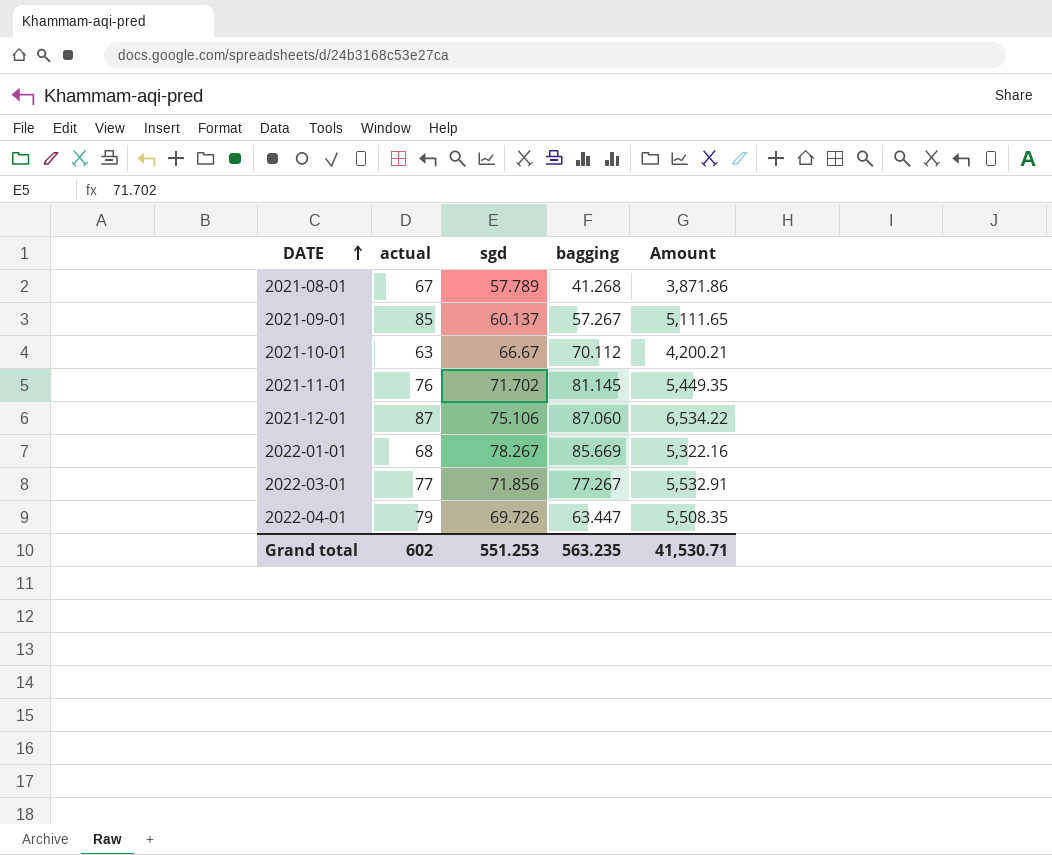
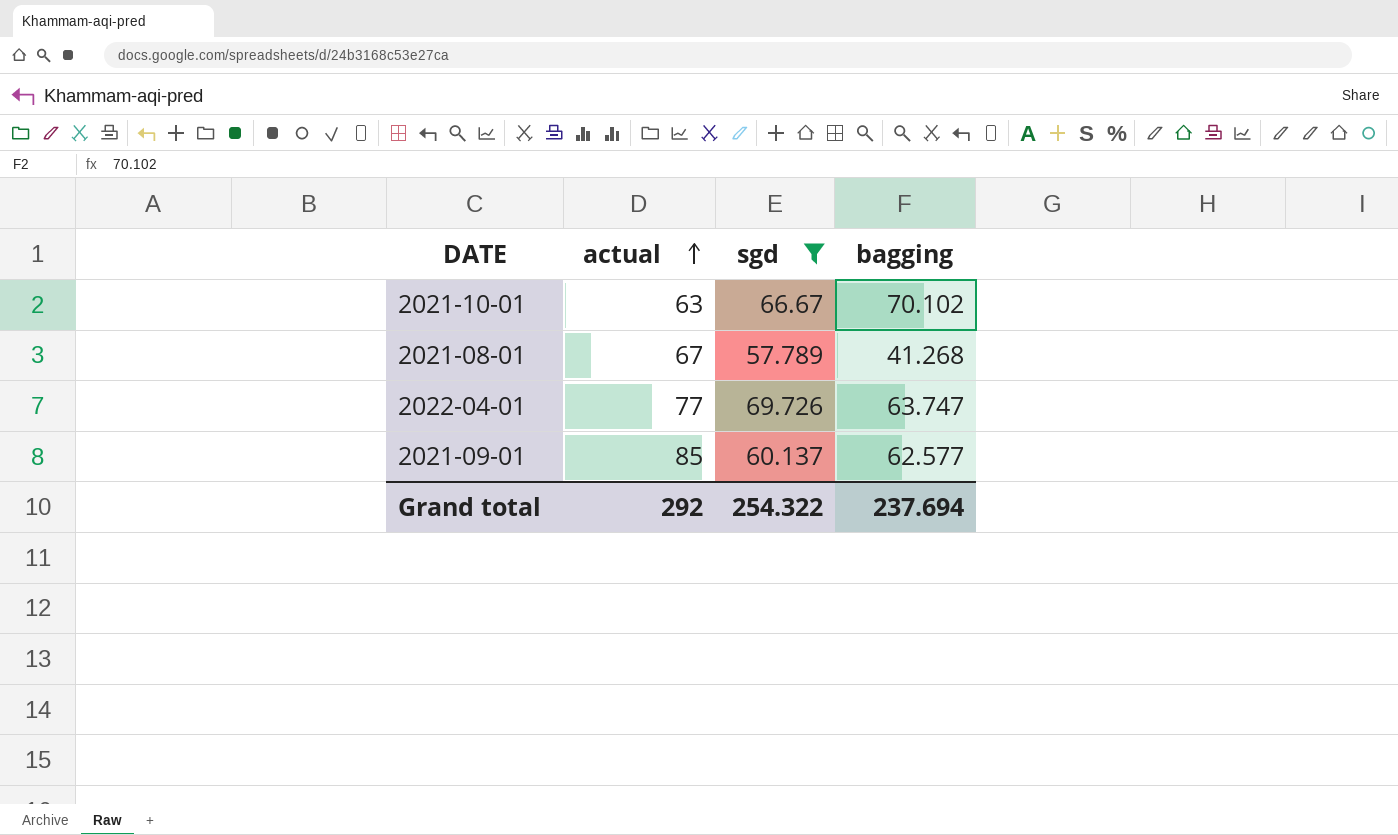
filter: none -> sgd <= 69.726
row order: DATE ascending -> actual ascending
column Amount | formula: [actual] * [sgd] -> none
2021-10-01 | bagging: 70.112 -> 70.102
2022-04-01 | actual: 79 -> 77
2022-04-01 | bagging: 63.447 -> 63.747
2021-09-01 | bagging: 57.267 -> 62.577
Grand total | actual: 602 -> 292
Grand total | sgd: 551.253 -> 254.322
Grand total | bagging: 563.235 -> 237.694

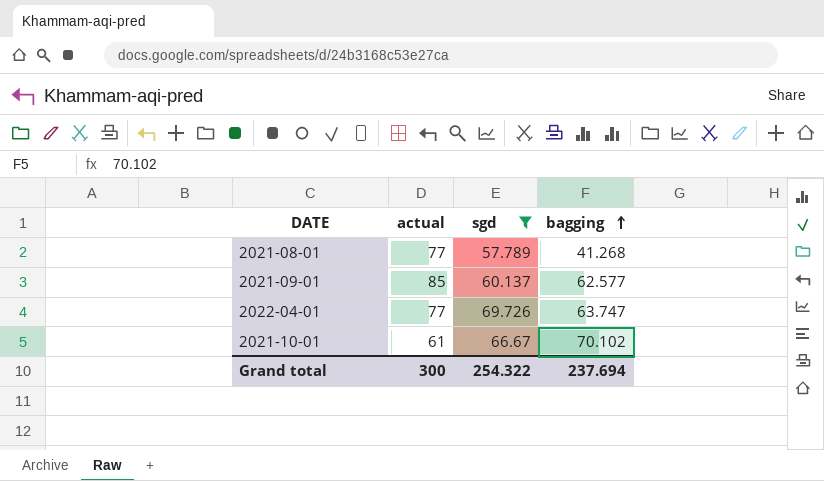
row order: actual ascending -> bagging ascending
2021-08-01 | actual: 67 -> 77
2021-10-01 | actual: 63 -> 61
Grand total | actual: 292 -> 300

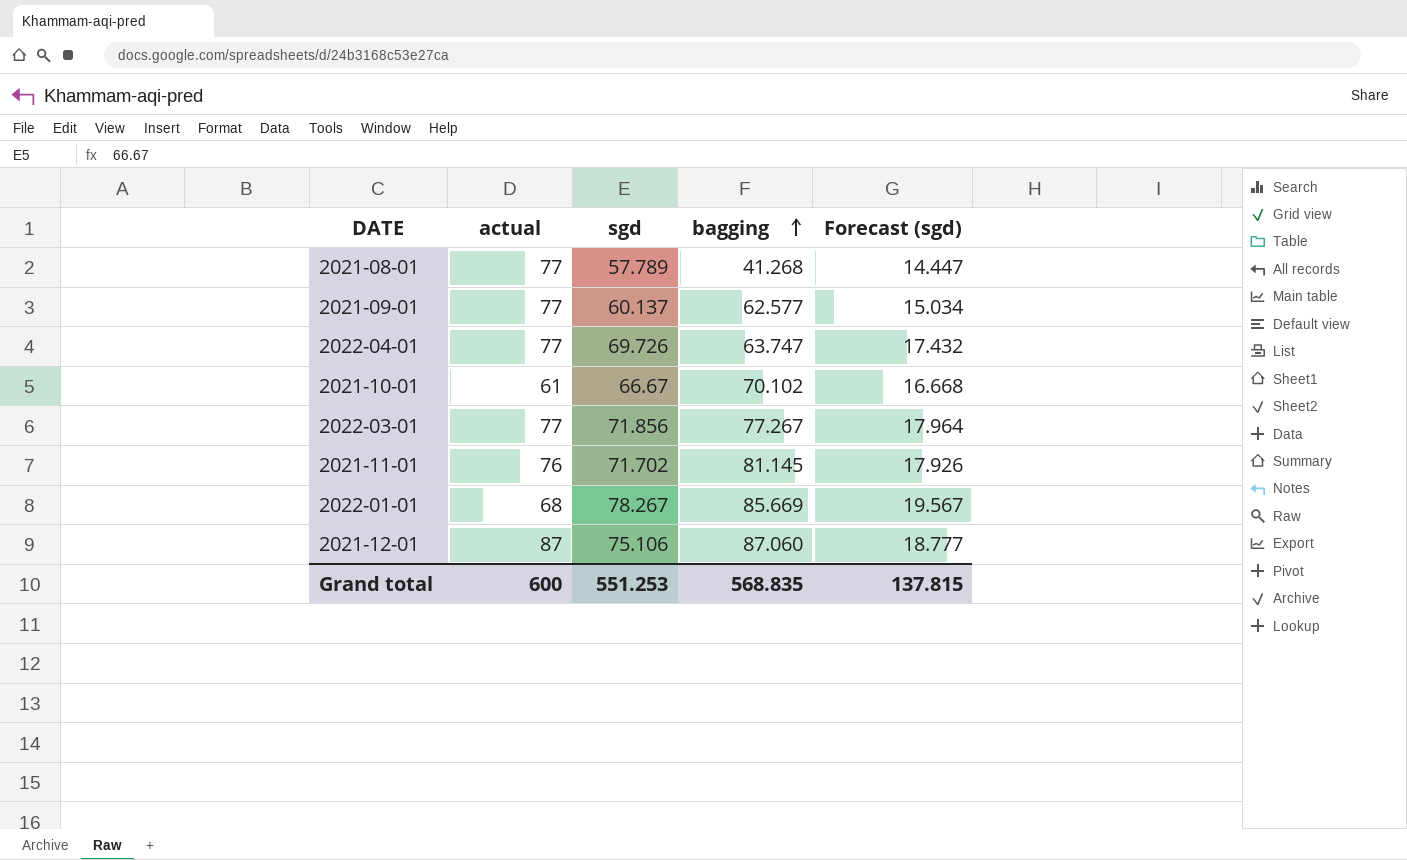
filter: sgd <= 69.726 -> none
column Forecast (sgd) | formula: none -> [sgd] * 0.25
2021-09-01 | actual: 85 -> 77
Grand total | actual: 300 -> 600
Grand total | sgd: 254.322 -> 551.253
Grand total | bagging: 237.694 -> 568.835

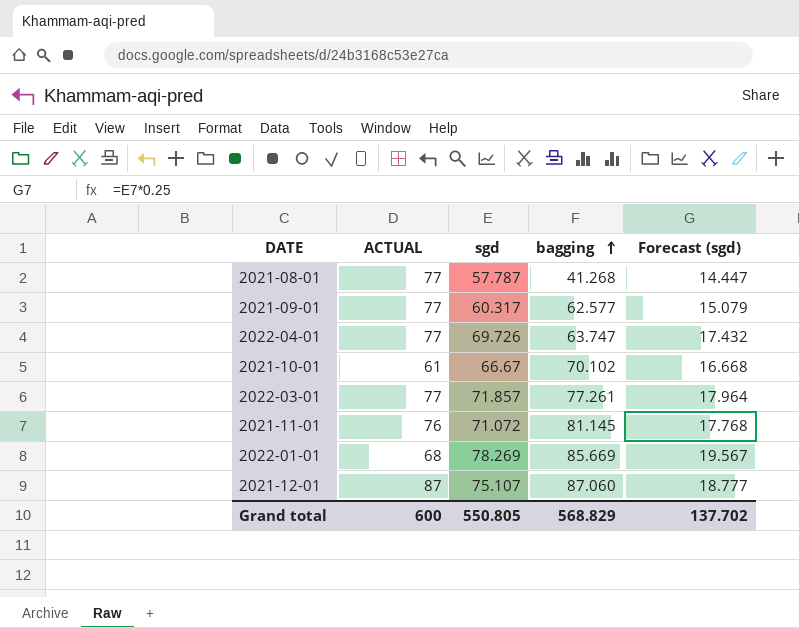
column name: actual -> ACTUAL
2021-08-01 | sgd: 57.789 -> 57.787
2021-09-01 | sgd: 60.137 -> 60.317
2021-09-01 | Forecast (sgd): 15.034 -> 15.079
2022-03-01 | sgd: 71.856 -> 71.857
2022-03-01 | bagging: 77.267 -> 77.261
2021-11-01 | sgd: 71.702 -> 71.072
2021-11-01 | Forecast (sgd): 17.926 -> 17.768
2022-01-01 | sgd: 78.267 -> 78.269
2021-12-01 | sgd: 75.106 -> 75.107
Grand total | sgd: 551.253 -> 550.805
Grand total | bagging: 568.835 -> 568.829
Grand total | Forecast (sgd): 137.815 -> 137.702

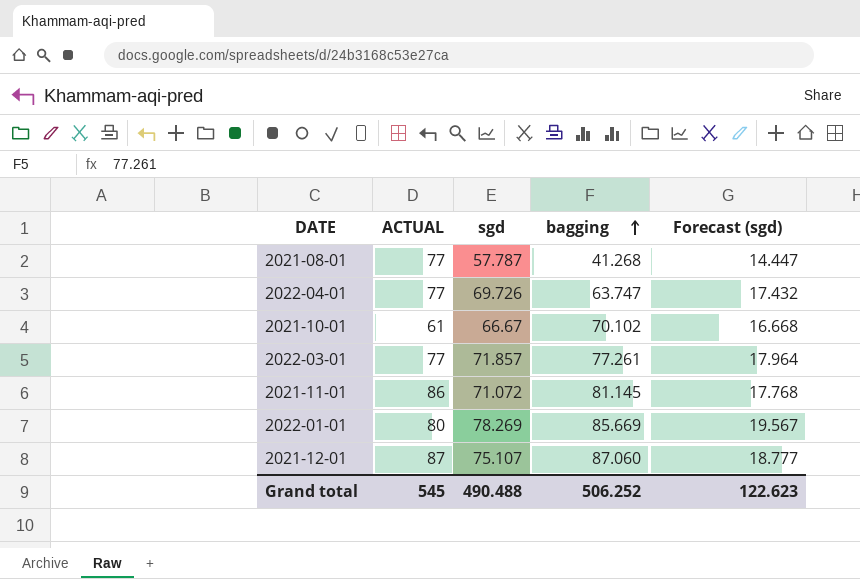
row 2021-09-01: 77 | 60.317 | 62.577 | 15.079 -> none
2021-11-01 | ACTUAL: 76 -> 86
2022-01-01 | ACTUAL: 68 -> 80
Grand total | ACTUAL: 600 -> 545
Grand total | sgd: 550.805 -> 490.488
Grand total | bagging: 568.829 -> 506.252
Grand total | Forecast (sgd): 137.702 -> 122.623

